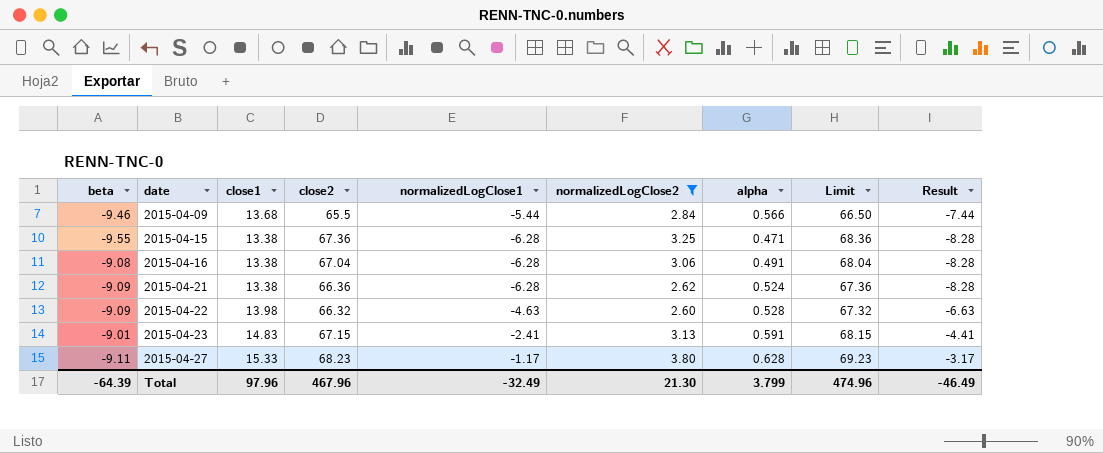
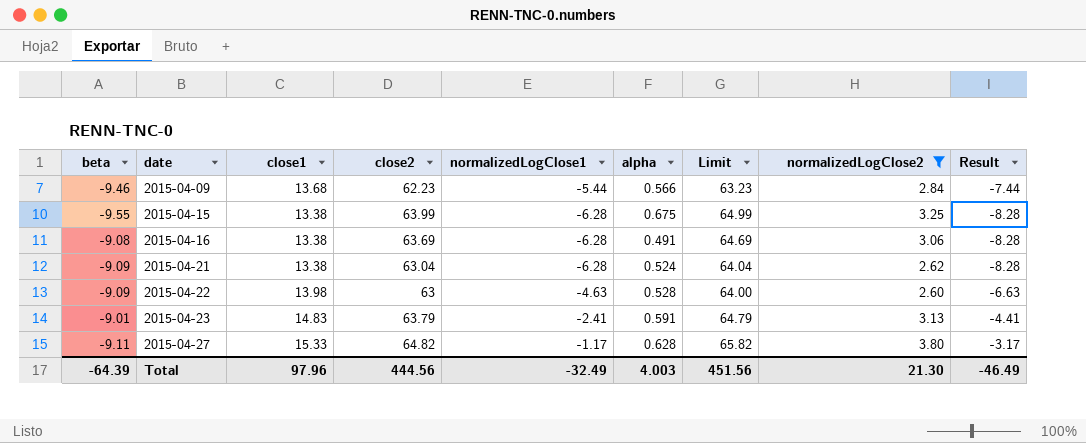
column normalizedLogClose2 | position: 6 -> 8
2015-04-09 | close2: 65.5 -> 62.23
2015-04-09 | Limit: 66.50 -> 63.23
2015-04-15 | close2: 67.36 -> 63.99
2015-04-15 | alpha: 0.471 -> 0.675
2015-04-15 | Limit: 68.36 -> 64.99
2015-04-16 | close2: 67.04 -> 63.69
2015-04-16 | Limit: 68.04 -> 64.69
2015-04-21 | close2: 66.36 -> 63.04
2015-04-21 | Limit: 67.36 -> 64.04
2015-04-22 | close2: 66.32 -> 63
2015-04-22 | Limit: 67.32 -> 64.00
2015-04-23 | close2: 67.15 -> 63.79
2015-04-23 | Limit: 68.15 -> 64.79
2015-04-27 | close2: 68.23 -> 64.82
2015-04-27 | Limit: 69.23 -> 65.82
Total | close2: 467.96 -> 444.56
Total | alpha: 3.799 -> 4.003
Total | Limit: 474.96 -> 451.56

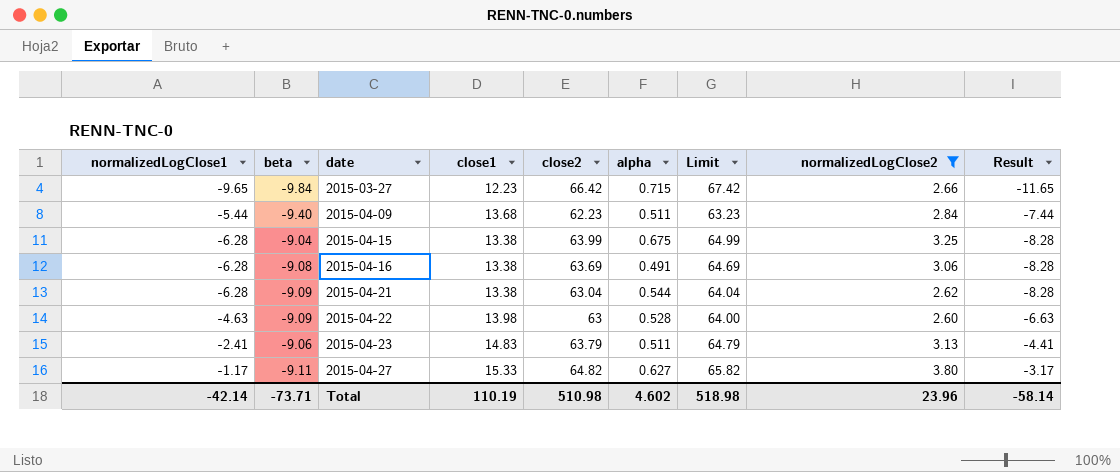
column normalizedLogClose1 | position: 5 -> 1
row 2015-03-27: none -> -9.65 | -9.84 | 12.23 | 66.42 | 0.715 | 67.42 | 2.66 | -11.65
2015-04-09 | beta: -9.46 -> -9.40
2015-04-09 | alpha: 0.566 -> 0.511
2015-04-15 | beta: -9.55 -> -9.04
2015-04-21 | alpha: 0.524 -> 0.544
2015-04-23 | beta: -9.01 -> -9.06
2015-04-23 | alpha: 0.591 -> 0.511
2015-04-27 | alpha: 0.628 -> 0.627
Total | normalizedLogClose1: -32.49 -> -42.14
Total | beta: -64.39 -> -73.71
Total | close1: 97.96 -> 110.19
Total | close2: 444.56 -> 510.98
Total | alpha: 4.003 -> 4.602
Total | Limit: 451.56 -> 518.98
Total | normalizedLogClose2: 21.30 -> 23.96
Total | Result: -46.49 -> -58.14

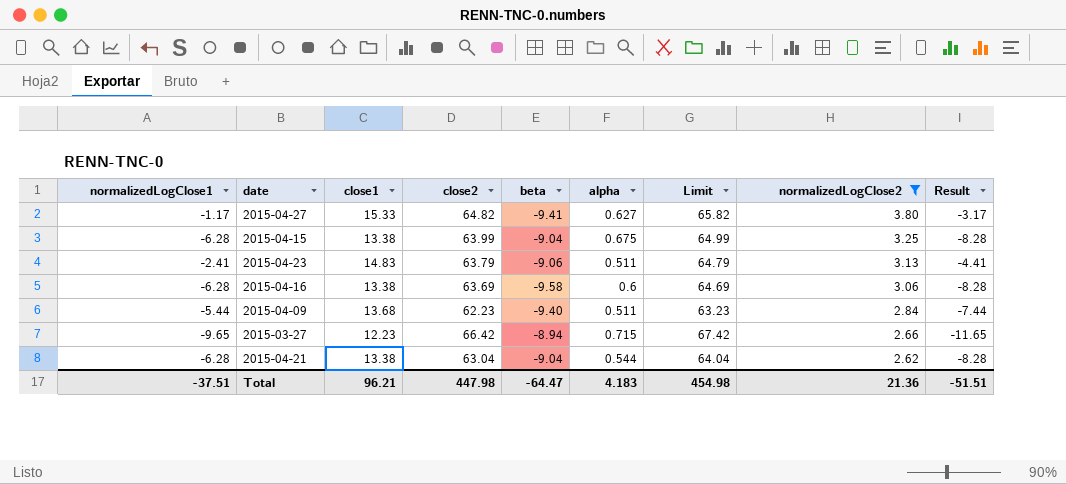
row order: date ascending -> normalizedLogClose2 descending
column beta | position: 2 -> 5
row 2015-04-22: -4.63 | -9.09 | 13.98 | 63 | 0.528 | 64.00 | 2.60 | -6.63 -> none
2015-04-27 | beta: -9.11 -> -9.41
2015-04-16 | beta: -9.08 -> -9.58
2015-04-16 | alpha: 0.491 -> 0.6
2015-03-27 | beta: -9.84 -> -8.94
2015-04-21 | beta: -9.09 -> -9.04
Total | normalizedLogClose1: -42.14 -> -37.51
Total | close1: 110.19 -> 96.21
Total | close2: 510.98 -> 447.98
Total | beta: -73.71 -> -64.47
Total | alpha: 4.602 -> 4.183
Total | Limit: 518.98 -> 454.98
Total | normalizedLogClose2: 23.96 -> 21.36
Total | Result: -58.14 -> -51.51

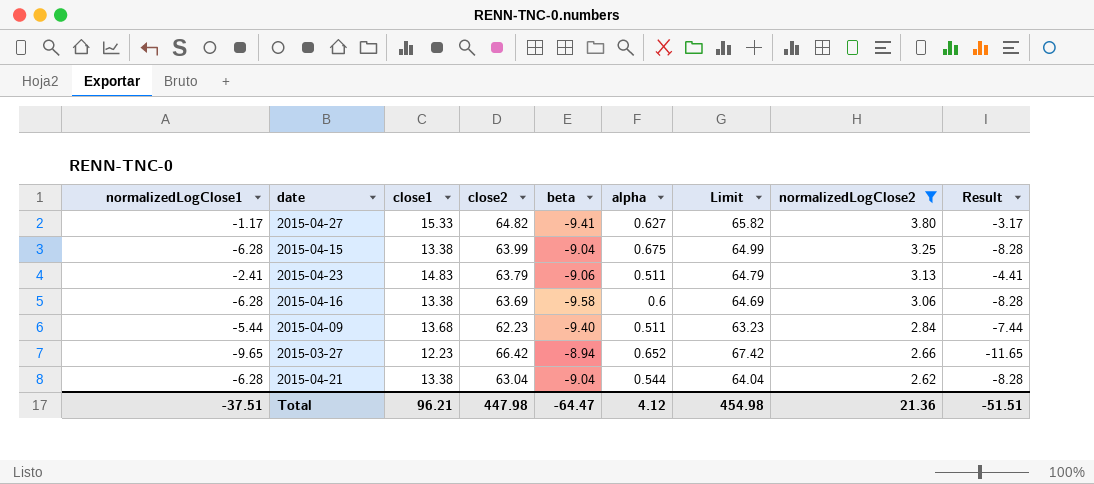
2015-03-27 | alpha: 0.715 -> 0.652
Total | alpha: 4.183 -> 4.12

